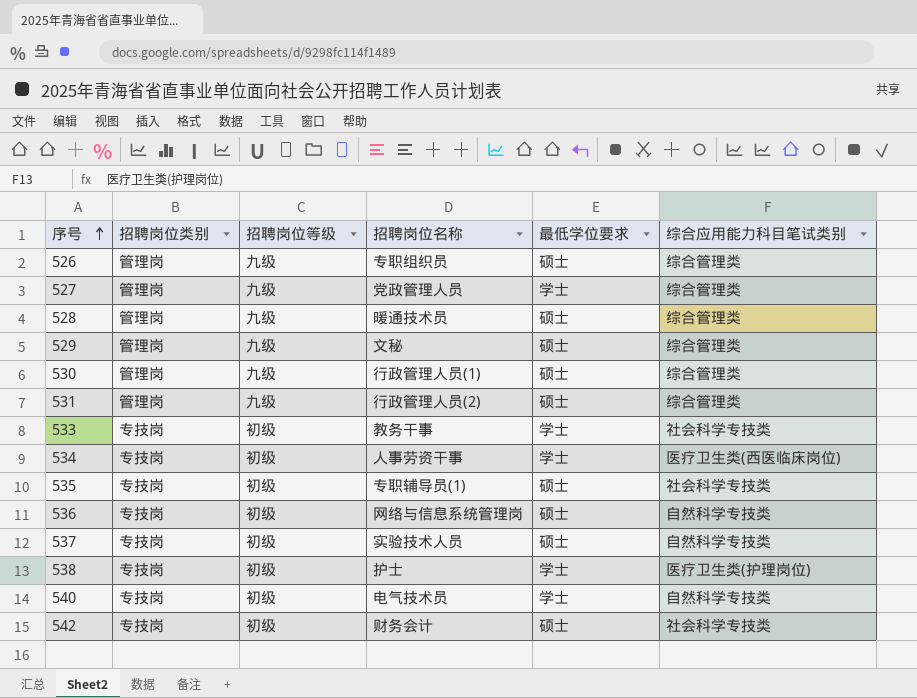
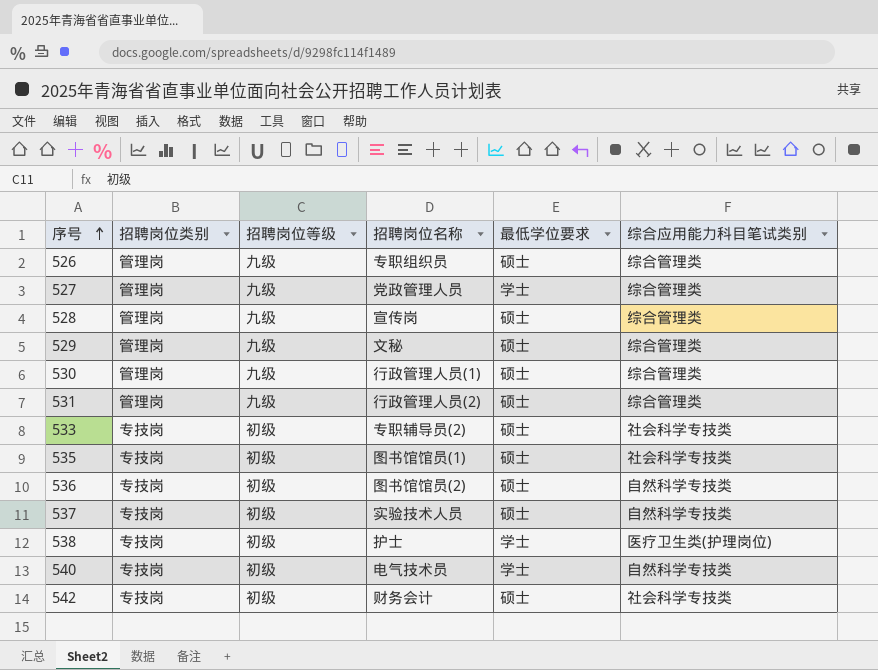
row 534: 专技岗 | 初级 | 人事劳资干事 | 学士 | 医疗卫生类(西医临床岗位) -> none
528 | 招聘岗位名称: 暖通技术员 -> 宣传岗
533 | 招聘岗位名称: 教务干事 -> 专职辅导员(2)
533 | 最低学位要求: 学士 -> 硕士
535 | 招聘岗位名称: 专职辅导员(1) -> 图书馆馆员(1)
536 | 招聘岗位名称: 网络与信息系统管理岗 -> 图书馆馆员(2)

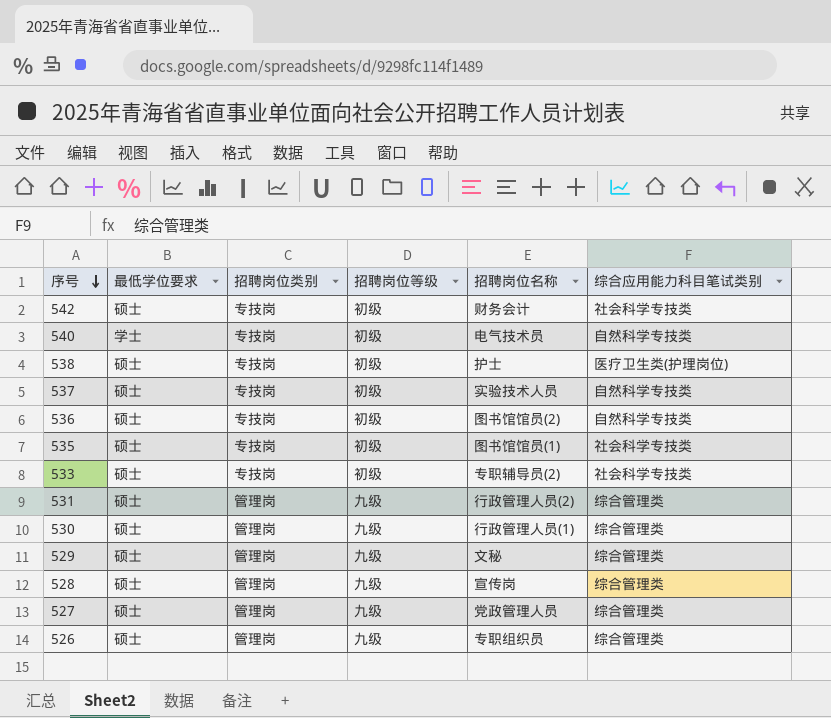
row order: 序号 ascending -> 序号 descending
column 最低学位要求 | position: 5 -> 2
538 | 最低学位要求: 学士 -> 硕士
527 | 最低学位要求: 学士 -> 硕士

